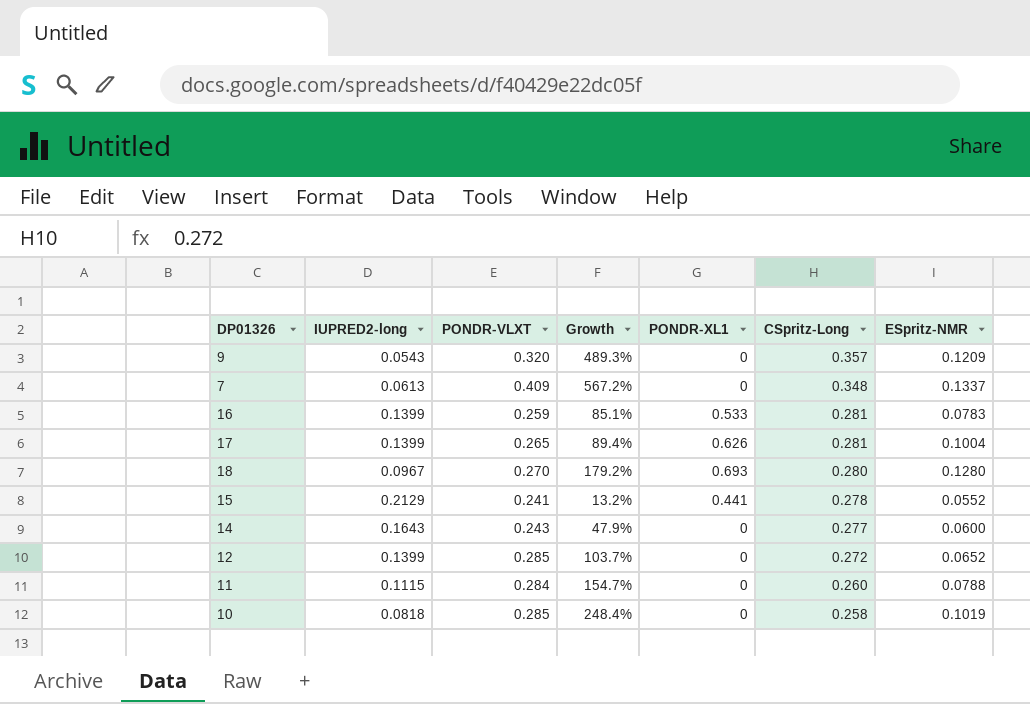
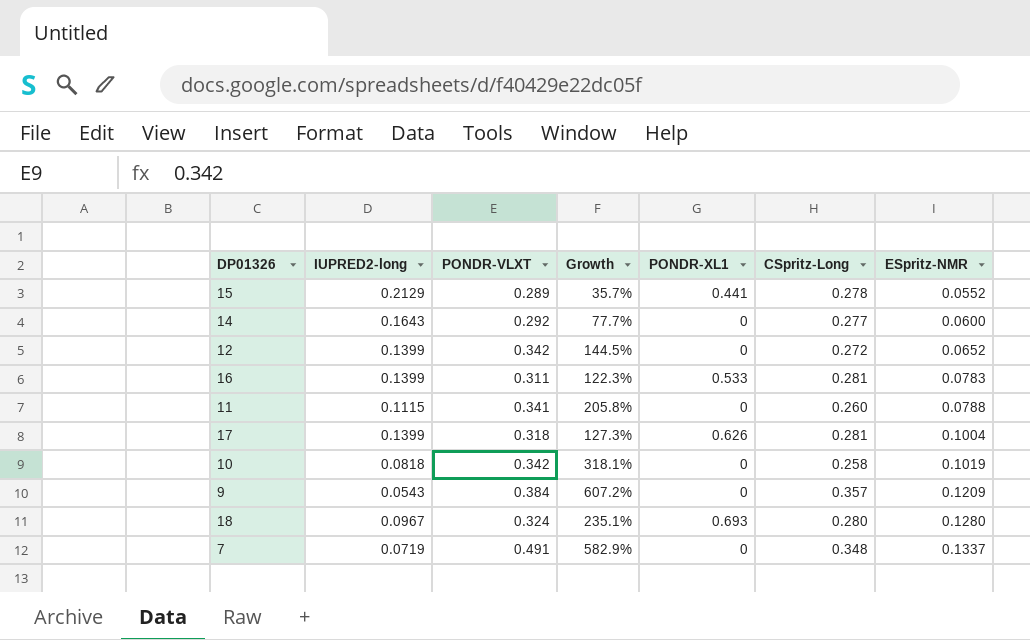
row order: CSpritz-Long descending -> ESpritz-NMR ascending
15 | PONDR-VLXT: 0.241 -> 0.289
15 | Growth: 13.2% -> 35.7%
14 | PONDR-VLXT: 0.243 -> 0.292
14 | Growth: 47.9% -> 77.7%
12 | PONDR-VLXT: 0.285 -> 0.342
12 | Growth: 103.7% -> 144.5%
16 | PONDR-VLXT: 0.259 -> 0.311
16 | Growth: 85.1% -> 122.3%
11 | PONDR-VLXT: 0.284 -> 0.341
11 | Growth: 154.7% -> 205.8%
17 | PONDR-VLXT: 0.265 -> 0.318
17 | Growth: 89.4% -> 127.3%
10 | PONDR-VLXT: 0.285 -> 0.342
10 | Growth: 248.4% -> 318.1%
9 | PONDR-VLXT: 0.320 -> 0.384
9 | Growth: 489.3% -> 607.2%
18 | PONDR-VLXT: 0.270 -> 0.324
18 | Growth: 179.2% -> 235.1%
7 | IUPRED2-long: 0.0613 -> 0.0719
7 | PONDR-VLXT: 0.409 -> 0.491
7 | Growth: 567.2% -> 582.9%

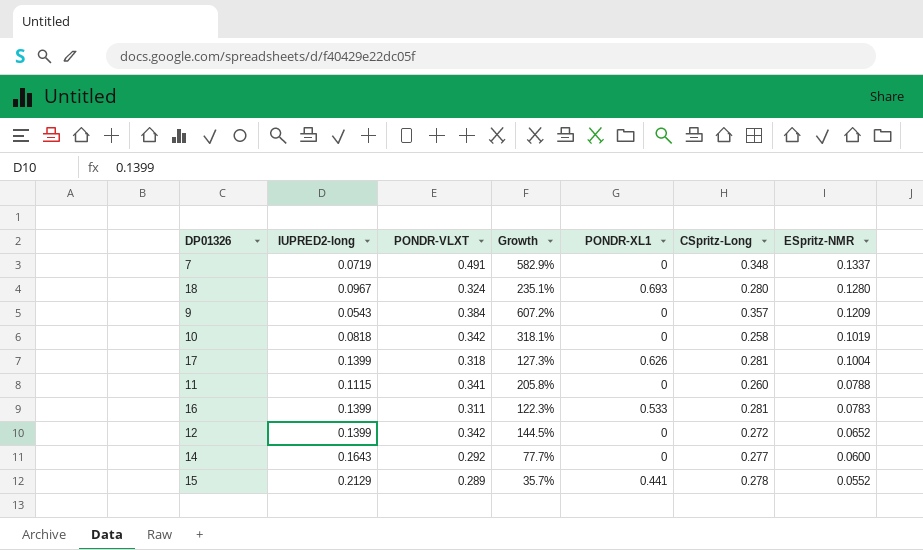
row order: ESpritz-NMR ascending -> ESpritz-NMR descending

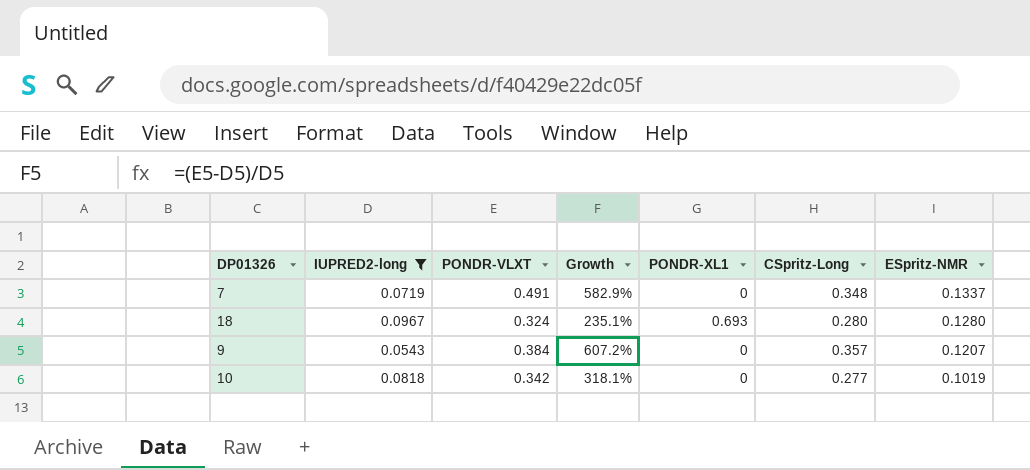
filter: none -> IUPRED2-long <= 0.0967
9 | ESpritz-NMR: 0.1209 -> 0.1207
10 | CSpritz-Long: 0.258 -> 0.277

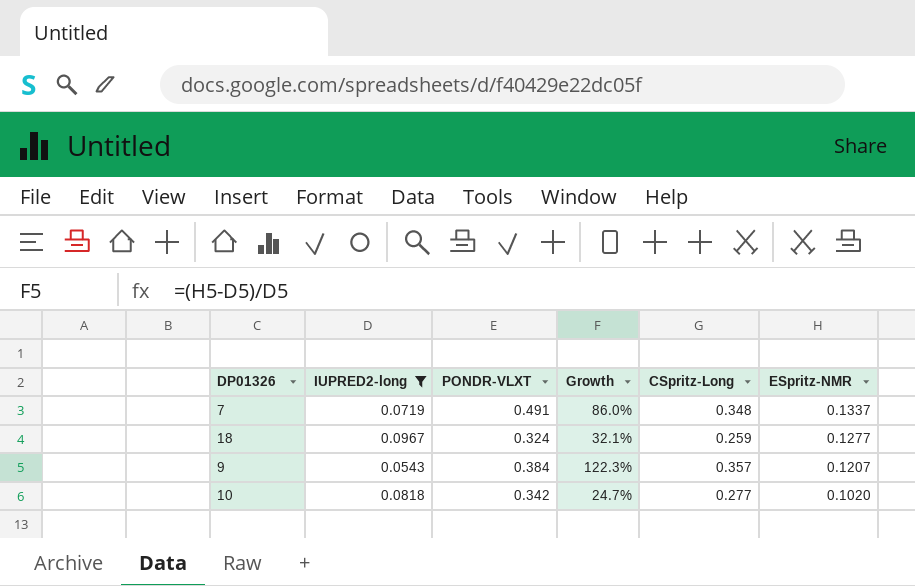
column PONDR-XL1 | position: 5 -> none
column Growth | formula: ([PONDR-VLXT] - [IUPRED2-long]) / [IUPRED2-long] -> ([ESpritz-NMR] - [IUPRED2-long]) / [IUPRED2-long]
18 | CSpritz-Long: 0.280 -> 0.259
18 | ESpritz-NMR: 0.1280 -> 0.1277
10 | ESpritz-NMR: 0.1019 -> 0.1020

